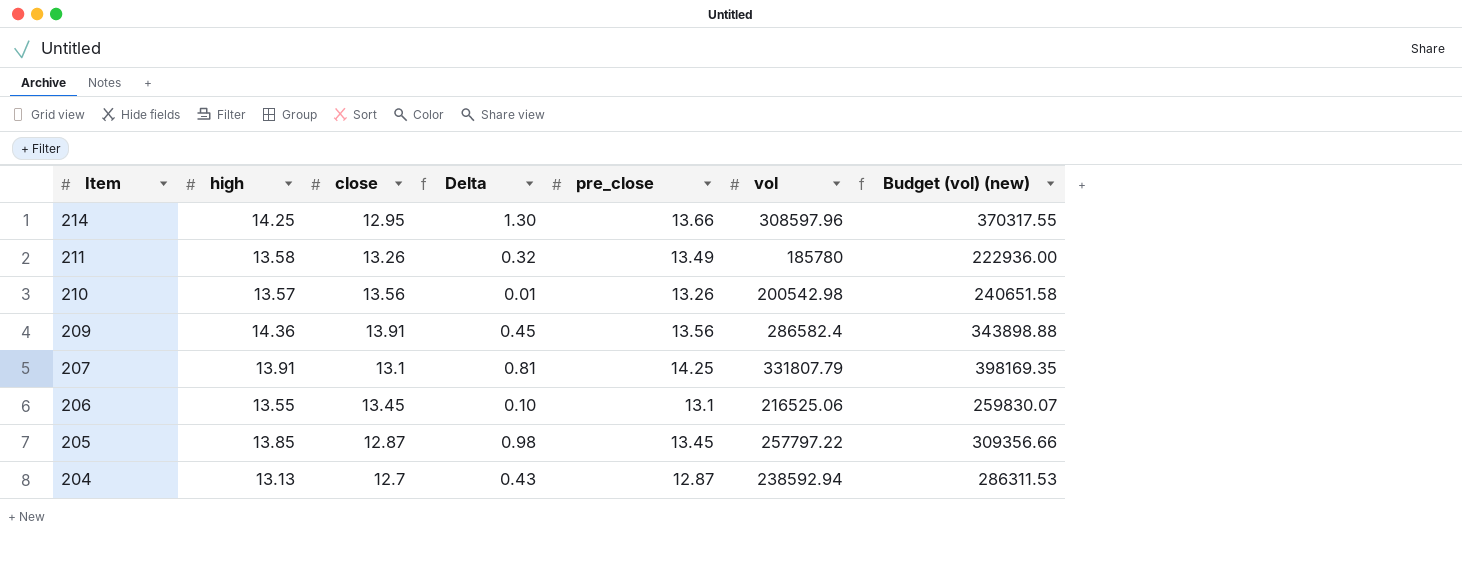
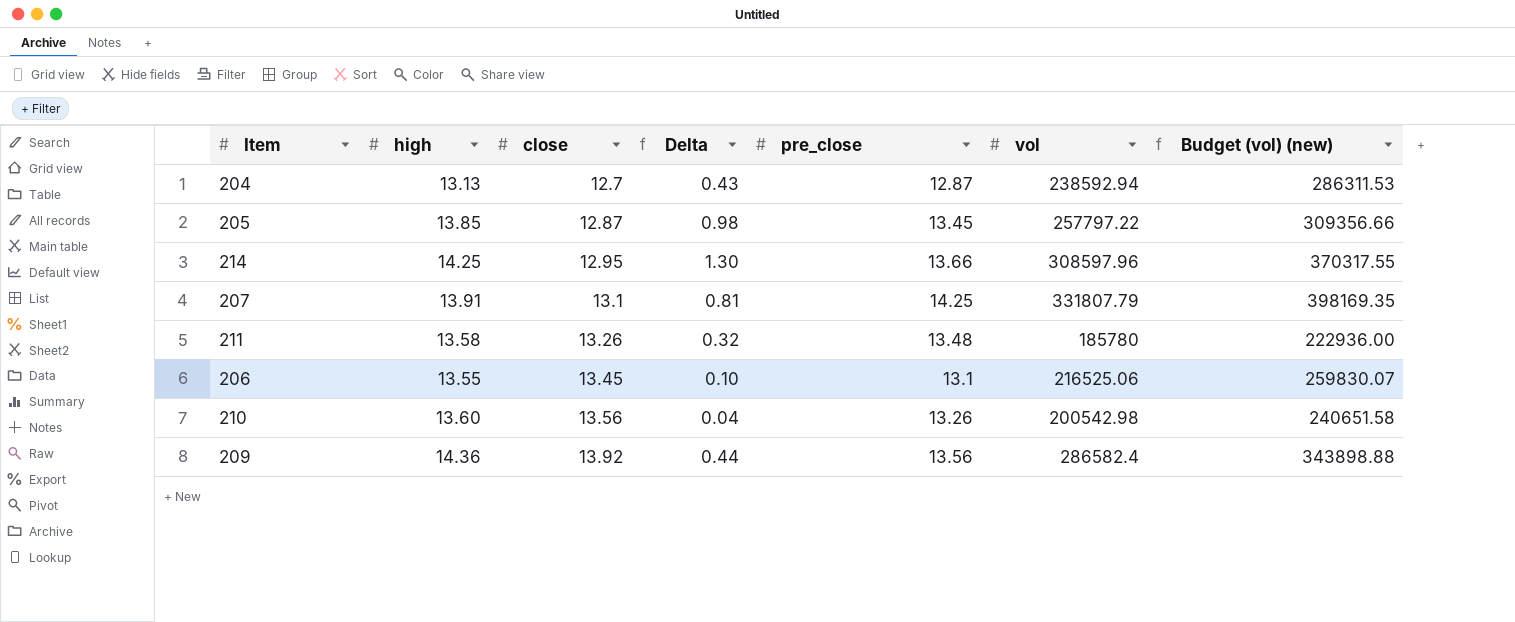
row order: Item descending -> close ascending
211 | pre_close: 13.49 -> 13.48
210 | high: 13.57 -> 13.60
210 | Delta: 0.01 -> 0.04
209 | close: 13.91 -> 13.92
209 | Delta: 0.45 -> 0.44

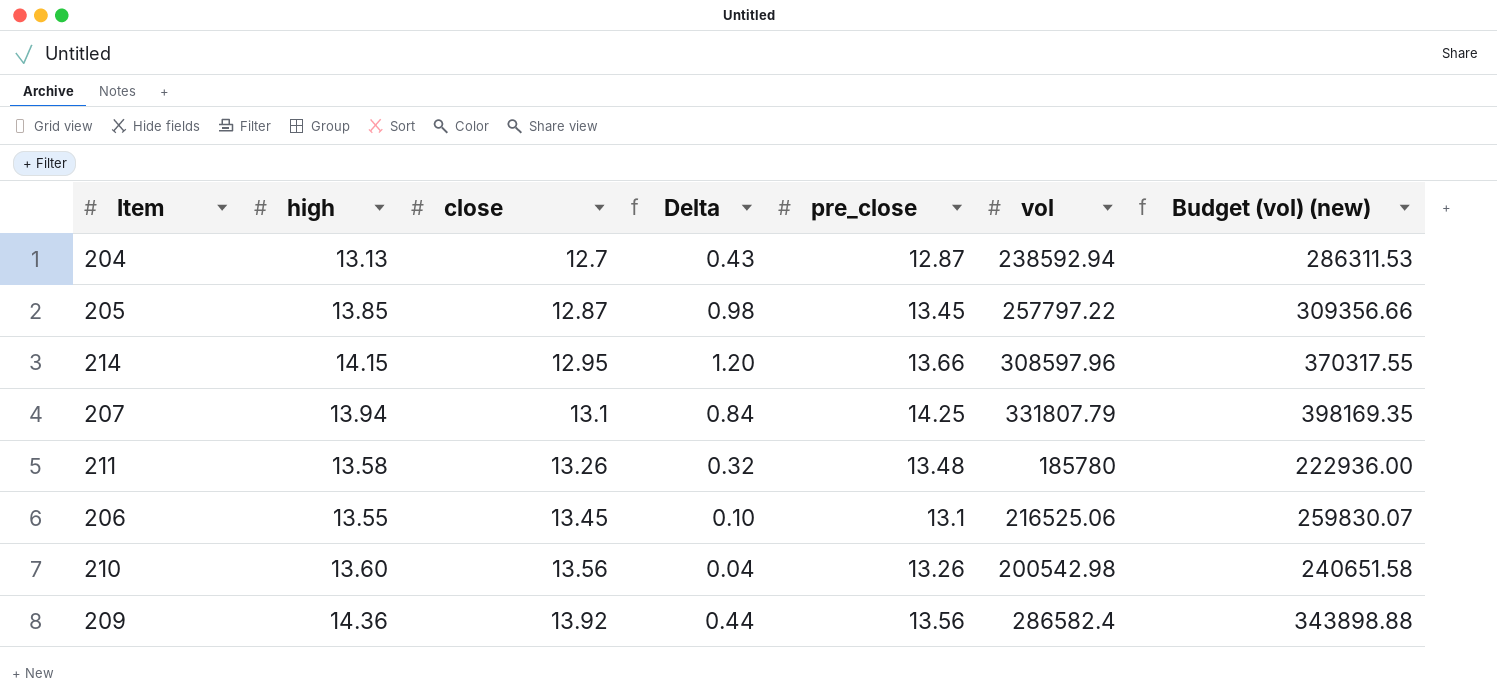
214 | high: 14.25 -> 14.15
214 | Delta: 1.30 -> 1.20
207 | high: 13.91 -> 13.94
207 | Delta: 0.81 -> 0.84

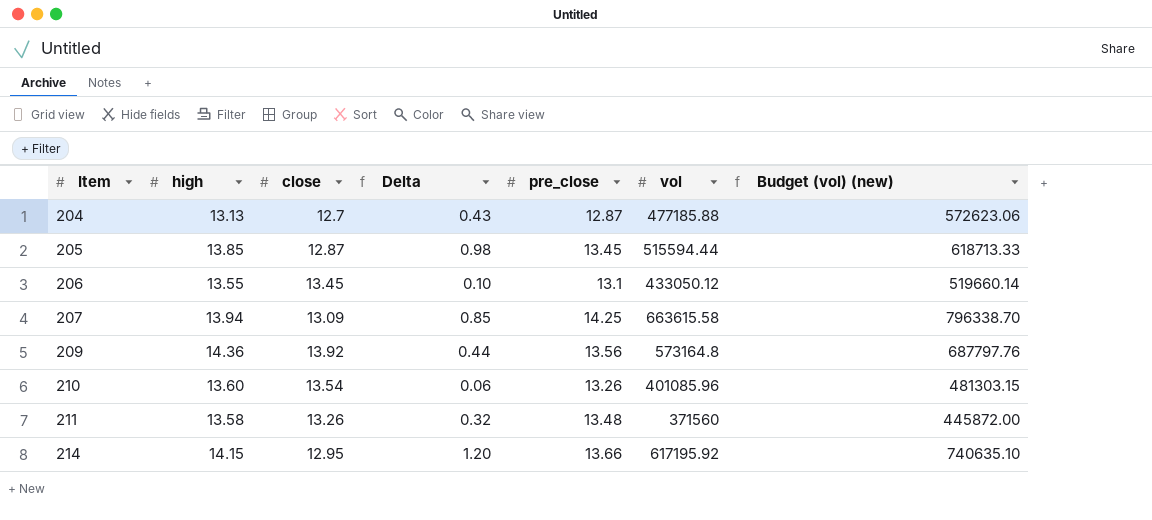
row order: close ascending -> Item ascending
204 | vol: 238592.94 -> 477185.88
204 | Budget (vol) (new): 286311.53 -> 572623.06
205 | vol: 257797.22 -> 515594.44
205 | Budget (vol) (new): 309356.66 -> 618713.33
206 | vol: 216525.06 -> 433050.12
206 | Budget (vol) (new): 259830.07 -> 519660.14
207 | close: 13.1 -> 13.09
207 | Delta: 0.84 -> 0.85
207 | vol: 331807.79 -> 663615.58
207 | Budget (vol) (new): 398169.35 -> 796338.70
209 | vol: 286582.4 -> 573164.8
209 | Budget (vol) (new): 343898.88 -> 687797.76
210 | close: 13.56 -> 13.54
210 | Delta: 0.04 -> 0.06
210 | vol: 200542.98 -> 401085.96
210 | Budget (vol) (new): 240651.58 -> 481303.15
211 | vol: 185780 -> 371560
211 | Budget (vol) (new): 222936.00 -> 445872.00
214 | vol: 308597.96 -> 617195.92
214 | Budget (vol) (new): 370317.55 -> 740635.10

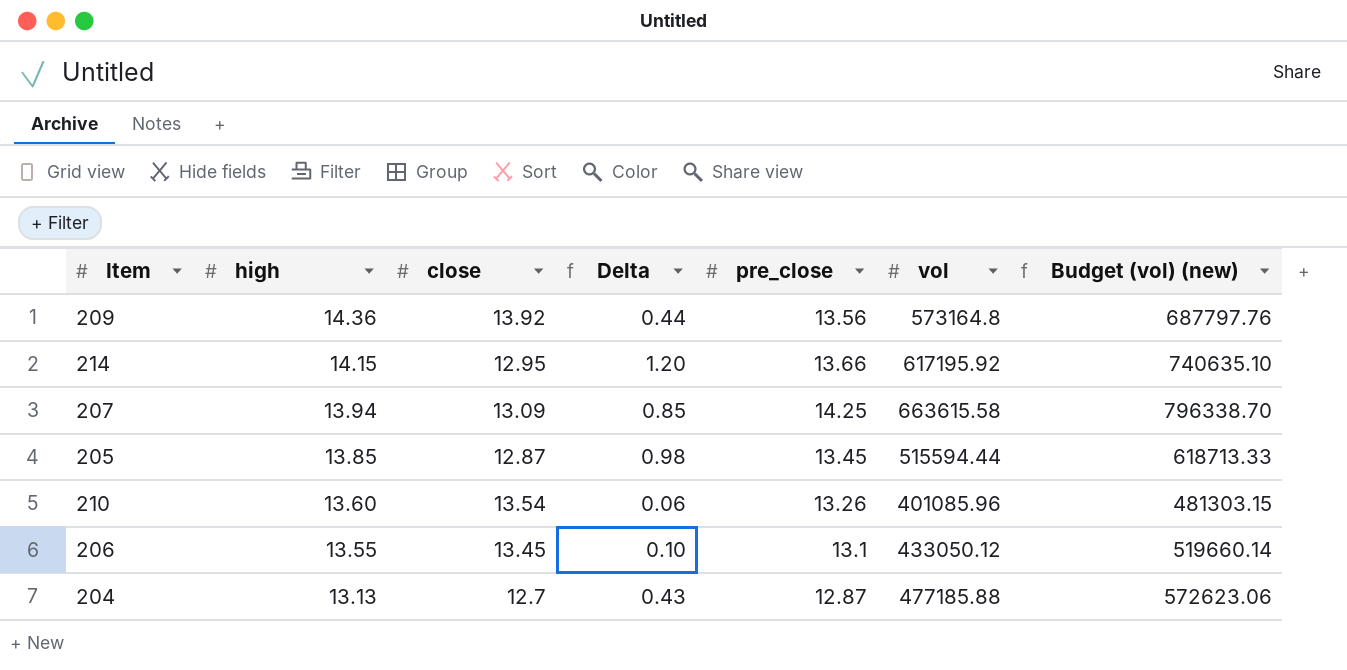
row order: Item ascending -> high descending
row 211: 13.58 | 13.26 | 0.32 | 13.48 | 371560 | 445872.00 -> none

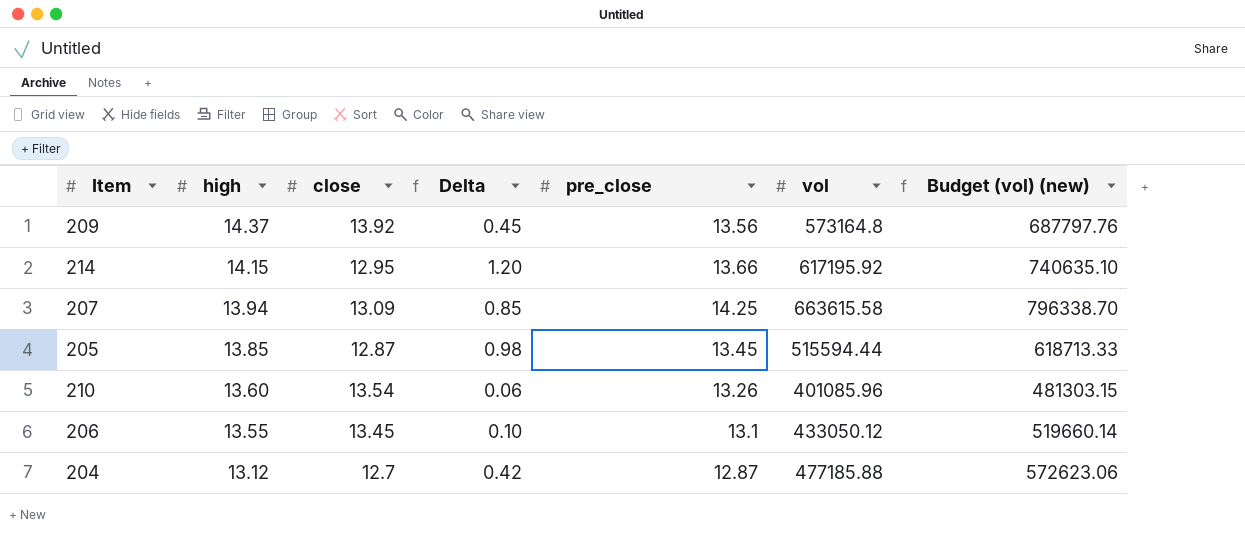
209 | high: 14.36 -> 14.37
209 | Delta: 0.44 -> 0.45
204 | high: 13.13 -> 13.12
204 | Delta: 0.43 -> 0.42

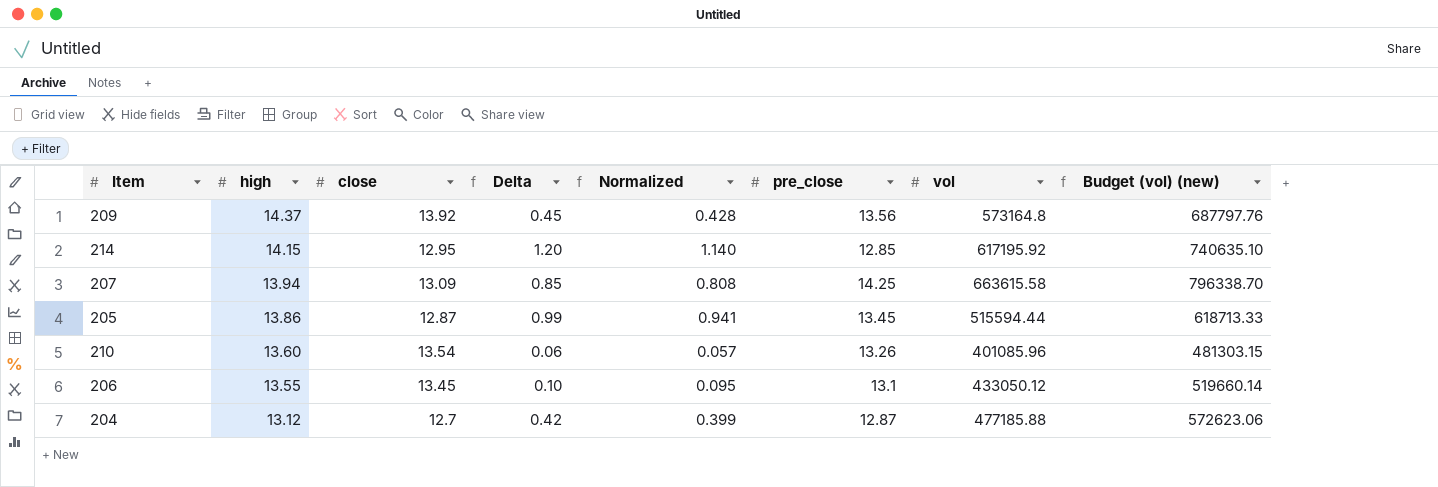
column Normalized | formula: none -> [Delta] * 0.95
214 | pre_close: 13.66 -> 12.85
205 | high: 13.85 -> 13.86
205 | Delta: 0.98 -> 0.99

